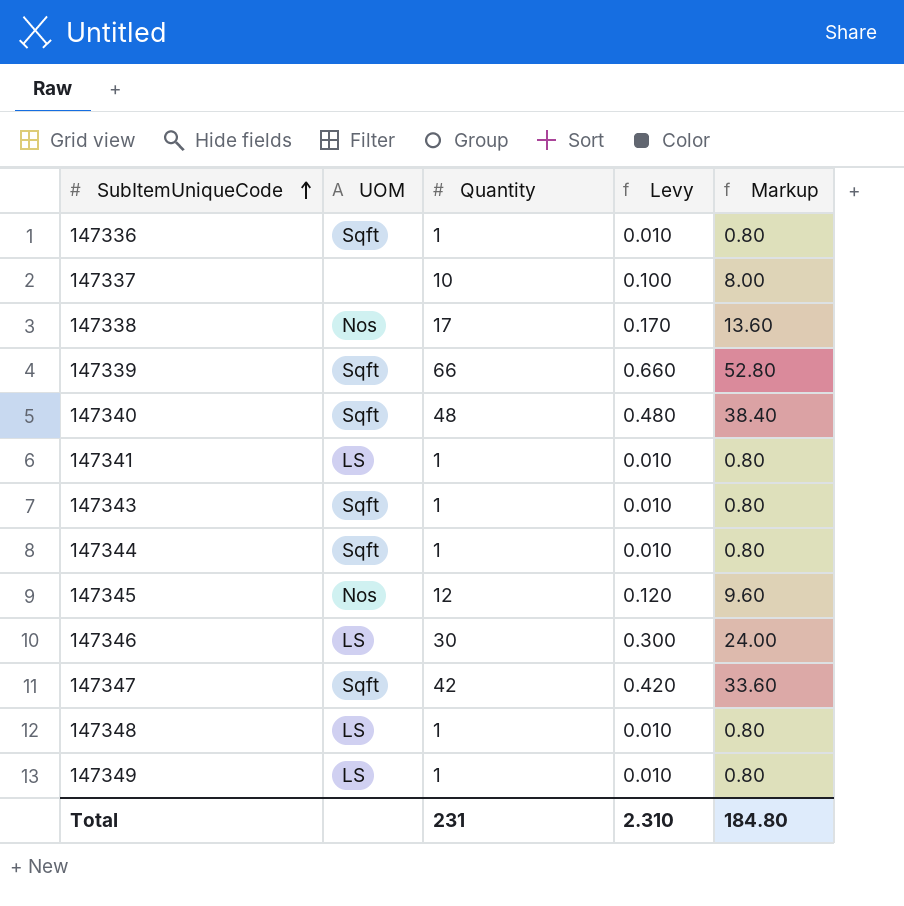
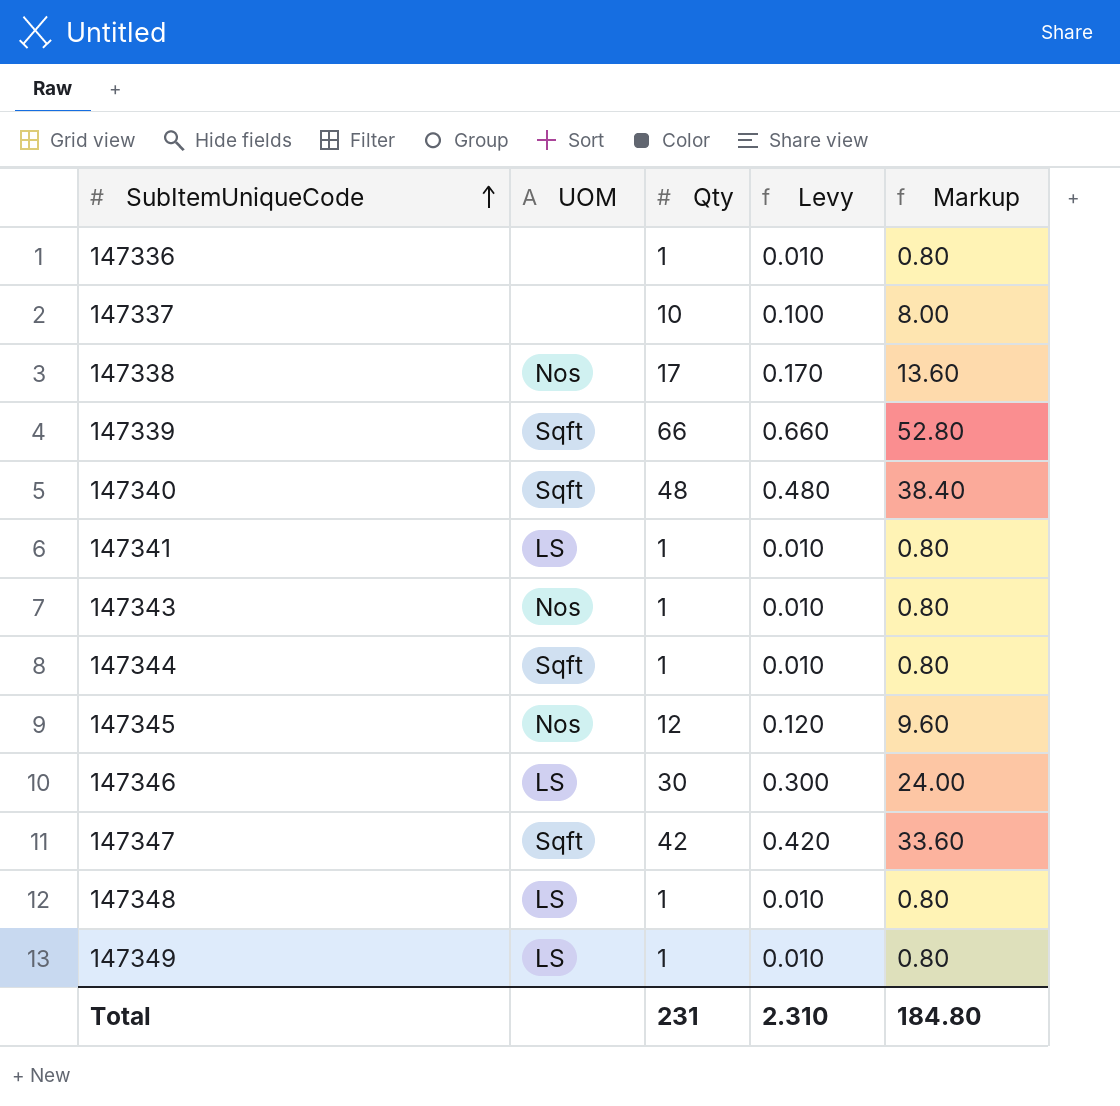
column name: Quantity -> Qty
147336 | UOM: Sqft -> none
147343 | UOM: Sqft -> Nos

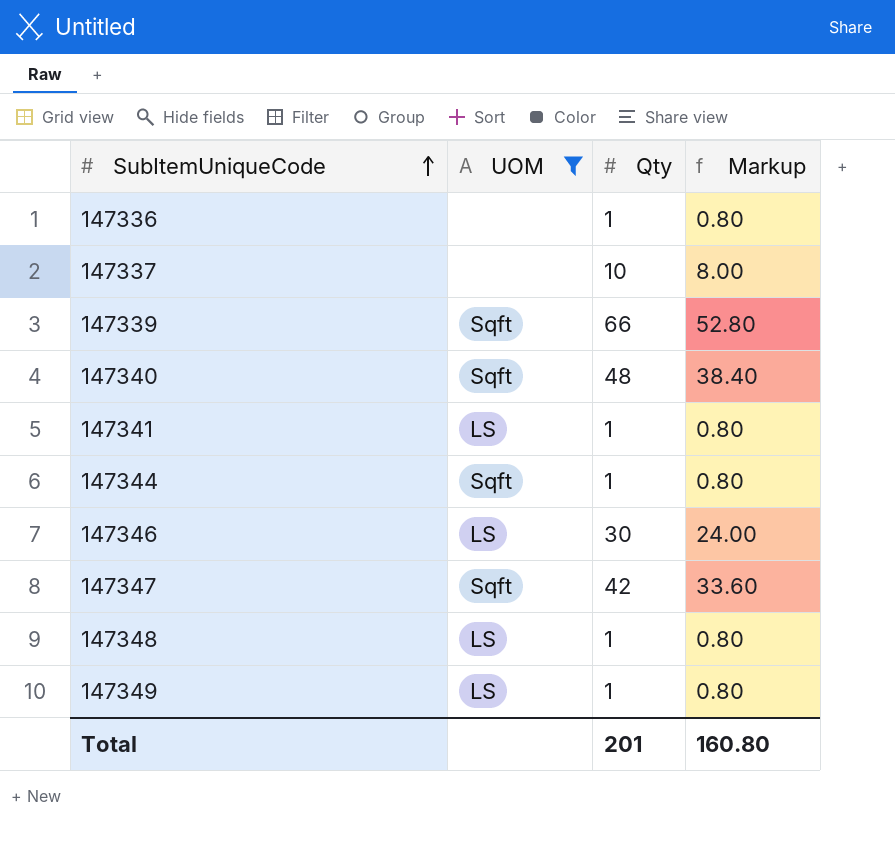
filter: none -> UOM != Nos
column Levy | formula: [Qty] * 0.01 -> none
Total | Qty: 231 -> 201
Total | Markup: 184.80 -> 160.80

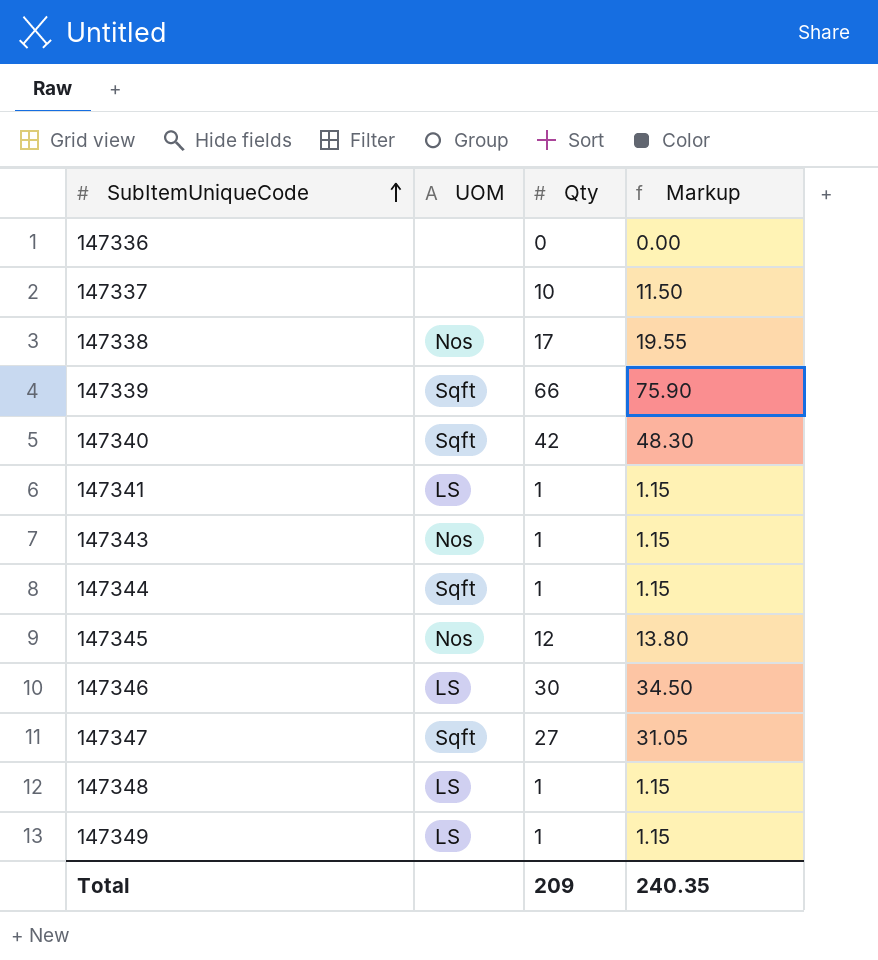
filter: UOM != Nos -> none
column Markup | formula: [Qty] * 0.8 -> [Qty] * 1.15
147336 | Qty: 1 -> 0
147340 | Qty: 48 -> 42
147347 | Qty: 42 -> 27
Total | Qty: 201 -> 209
Total | Markup: 160.80 -> 240.35

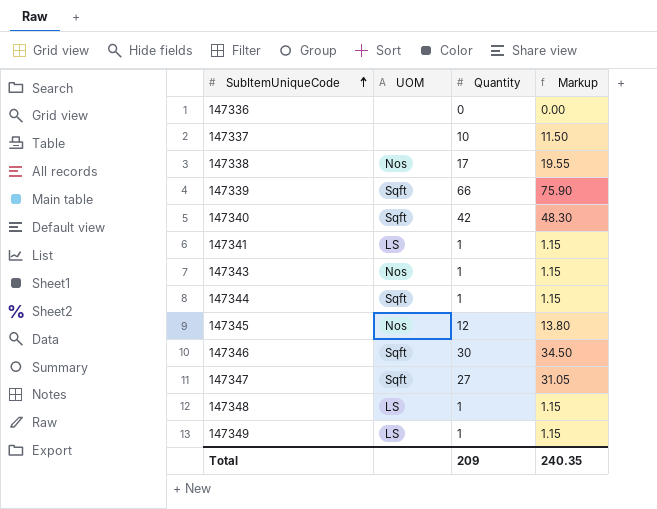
column name: Qty -> Quantity
147346 | UOM: LS -> Sqft

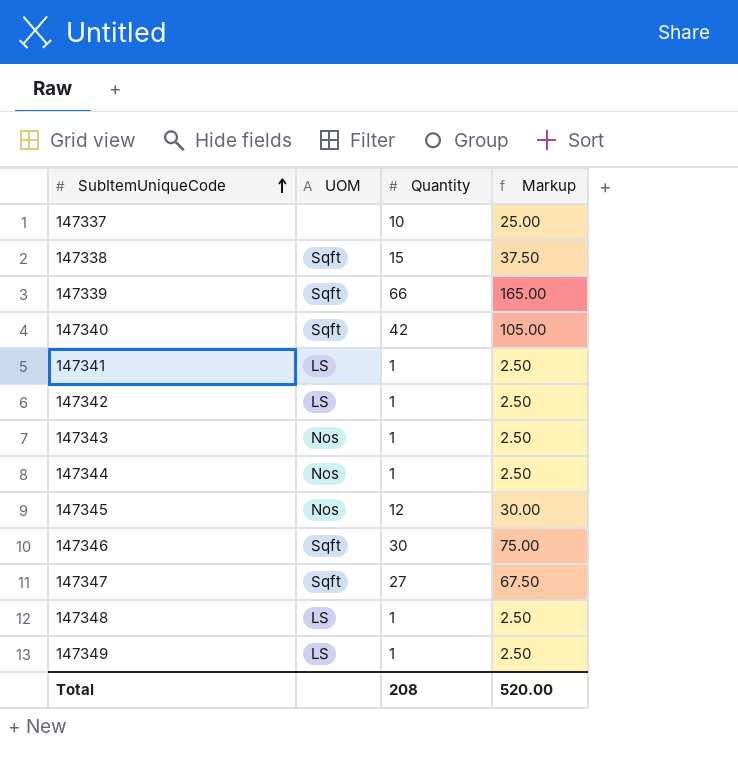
column Markup | formula: [Quantity] * 1.15 -> [Quantity] * 2.5
row 147336: none | 0 | 0.00 -> none
147338 | UOM: Nos -> Sqft
147338 | Quantity: 17 -> 15
row 147342: none -> LS | 1 | 2.50
147344 | UOM: Sqft -> Nos
Total | Quantity: 209 -> 208
Total | Markup: 240.35 -> 520.00

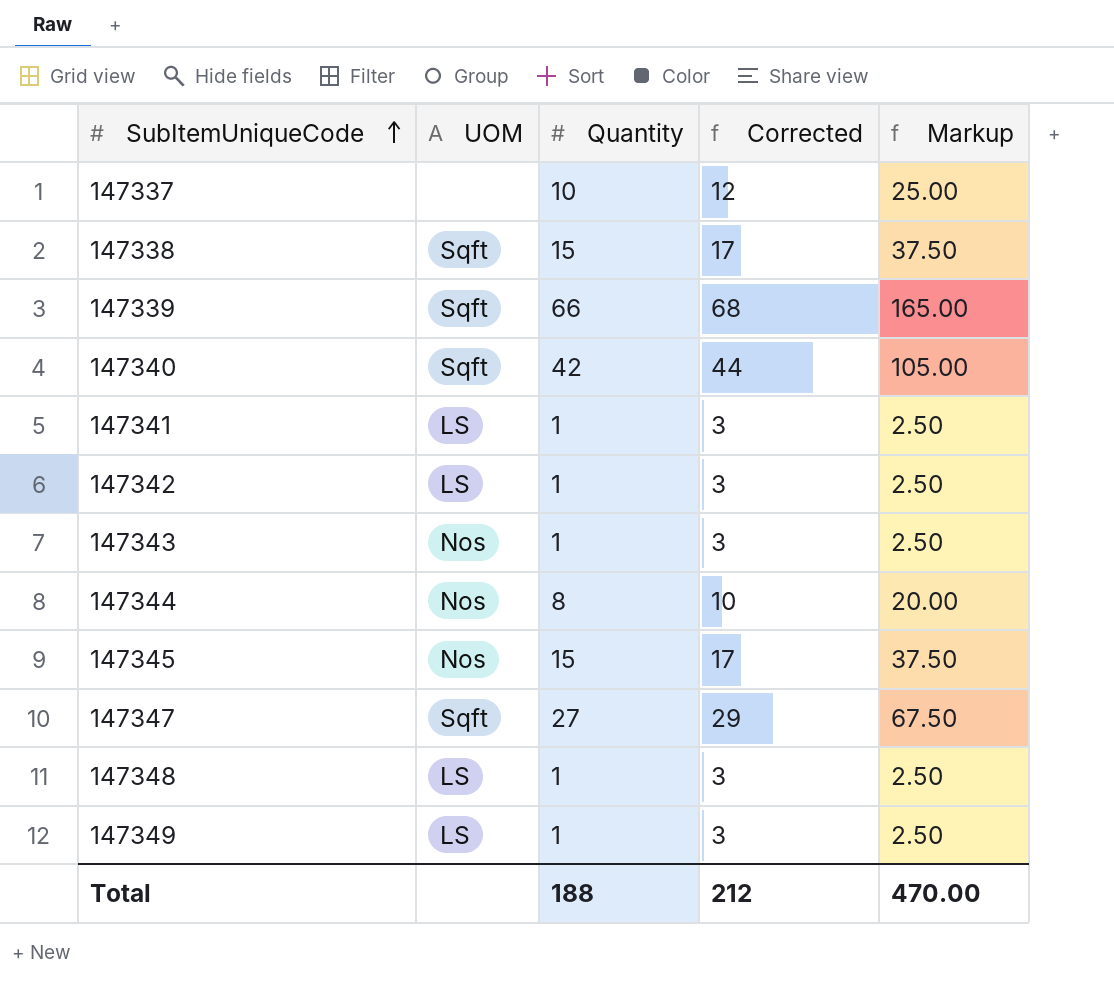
column Corrected | formula: none -> [Quantity] + 2
row 147346: Sqft | 30 | 75.00 -> none
147344 | Quantity: 1 -> 8
147344 | Markup: 2.50 -> 20.00
147345 | Quantity: 12 -> 15
147345 | Markup: 30.00 -> 37.50
Total | Quantity: 208 -> 188
Total | Markup: 520.00 -> 470.00

